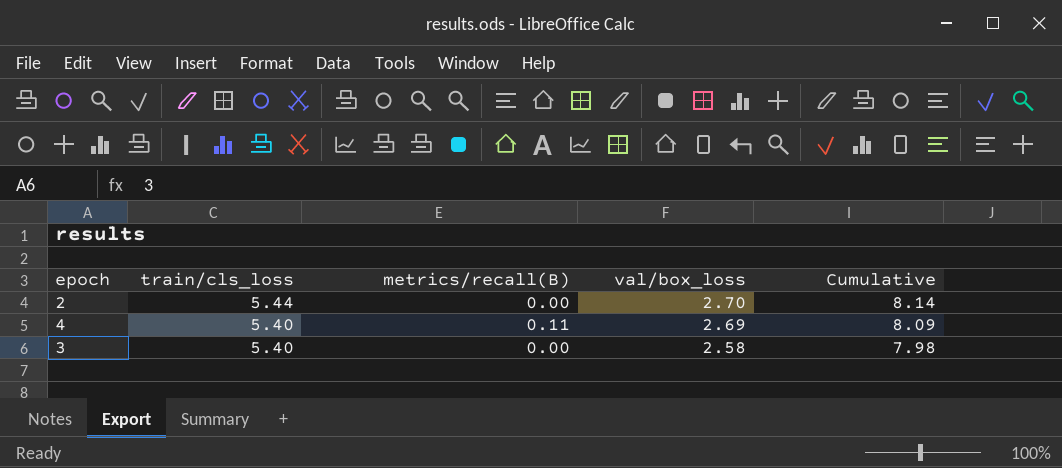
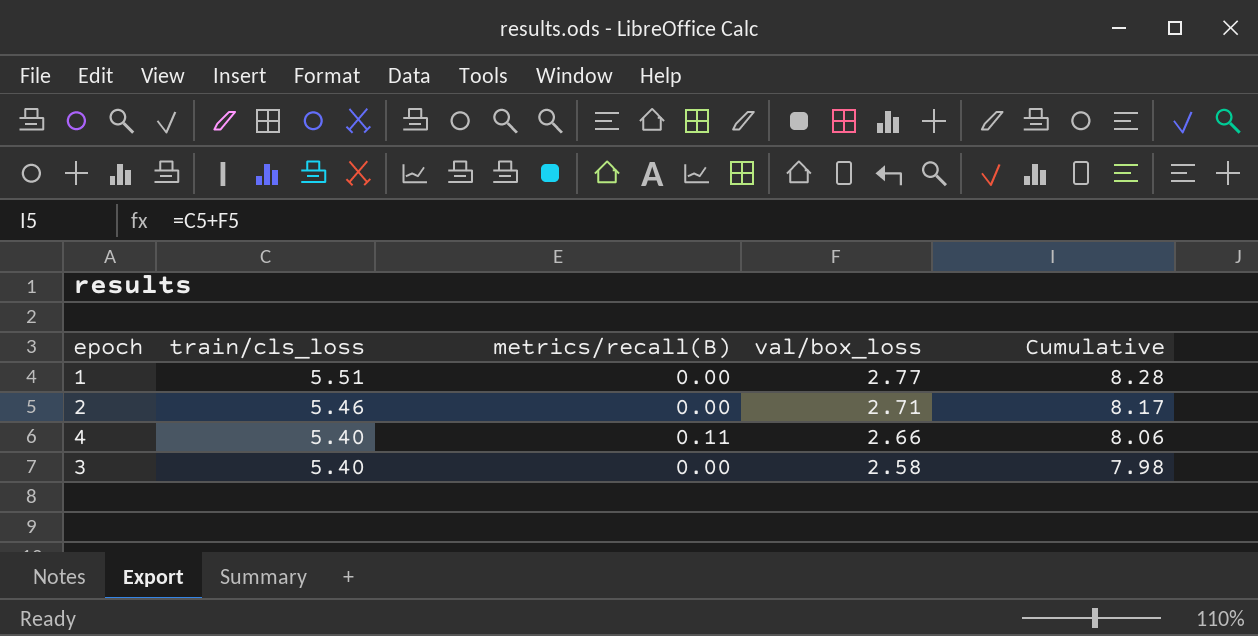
row 1: none -> 5.51 | 0.00 | 2.77 | 8.28
2 | train/cls_loss: 5.44 -> 5.46
2 | val/box_loss: 2.70 -> 2.71
2 | Cumulative: 8.14 -> 8.17
4 | val/box_loss: 2.69 -> 2.66
4 | Cumulative: 8.09 -> 8.06

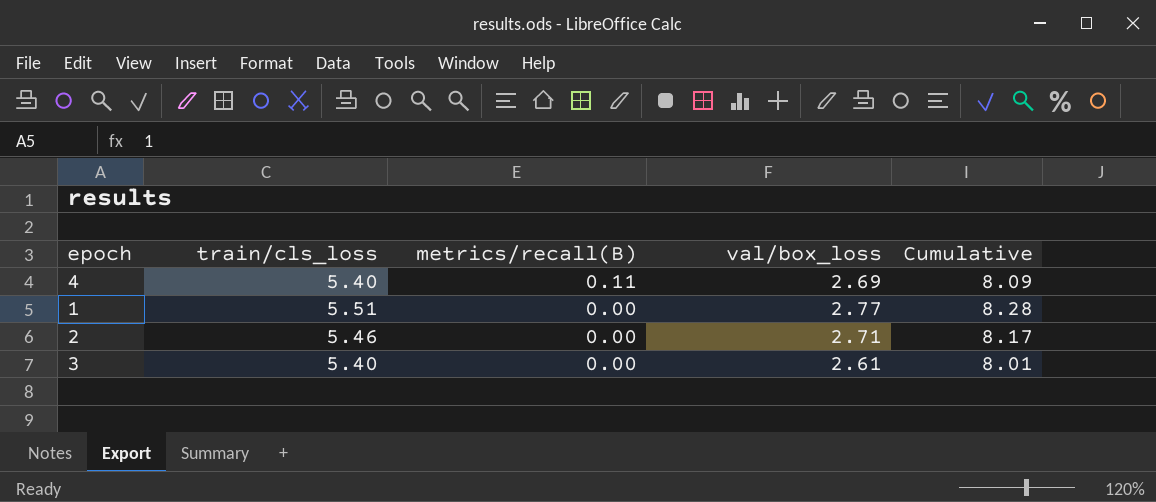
row order: train/cls_loss descending -> metrics/recall(B) descending
4 | val/box_loss: 2.66 -> 2.69
4 | Cumulative: 8.06 -> 8.09
3 | val/box_loss: 2.58 -> 2.61
3 | Cumulative: 7.98 -> 8.01

